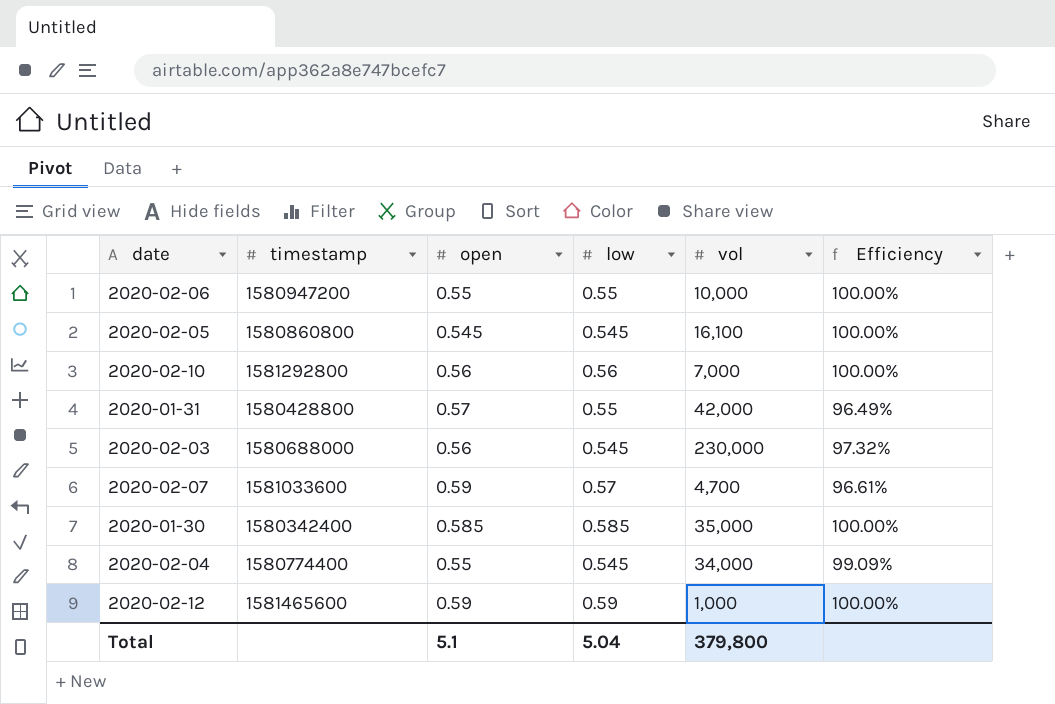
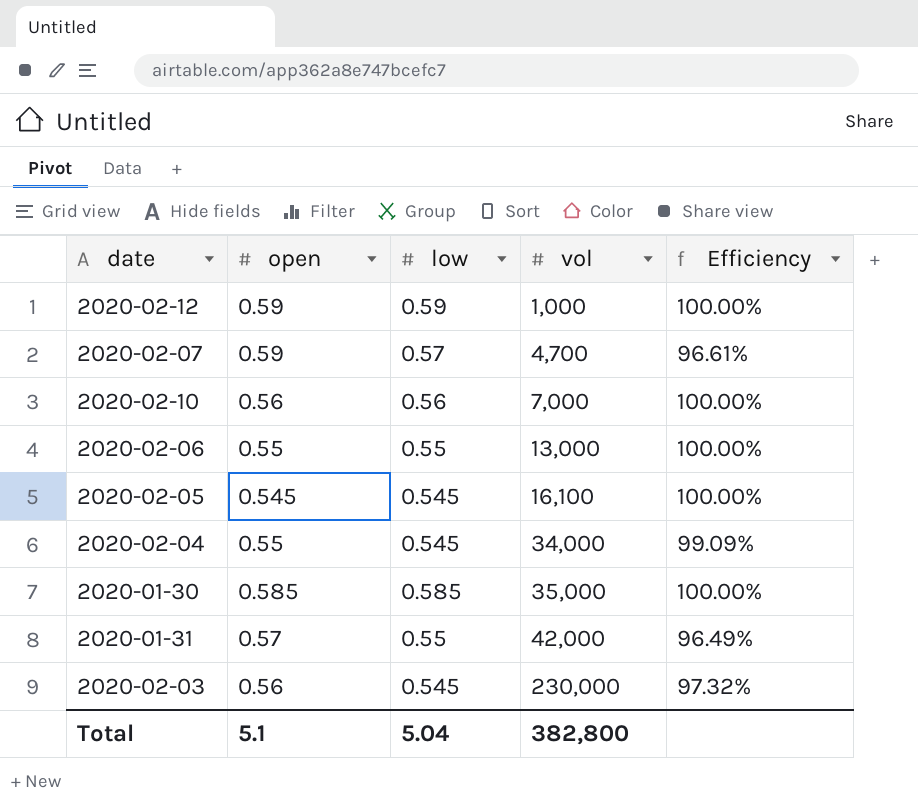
row order: none -> vol ascending
column timestamp | position: 2 -> none
2020-02-06 | vol: 10,000 -> 13,000
Total | vol: 379,800 -> 382,800

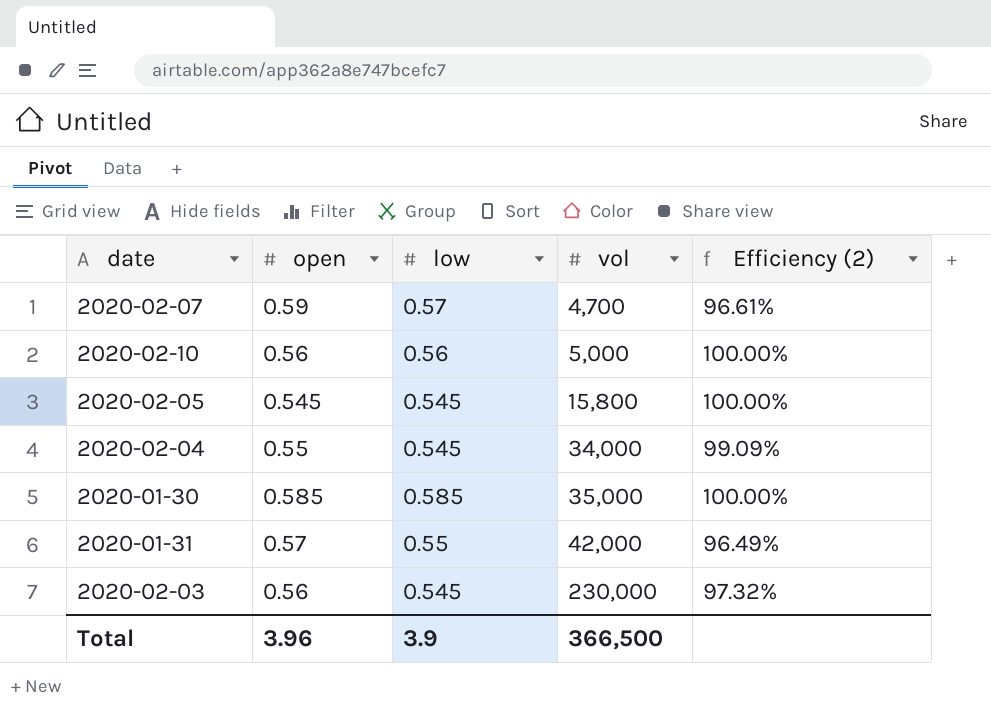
column name: Efficiency -> Efficiency (2)
row 2020-02-12: 0.59 | 0.59 | 1,000 | 100.00% -> none
row 2020-02-06: 0.55 | 0.55 | 13,000 | 100.00% -> none
2020-02-10 | vol: 7,000 -> 5,000
2020-02-05 | vol: 16,100 -> 15,800
Total | open: 5.1 -> 3.96
Total | low: 5.04 -> 3.9
Total | vol: 382,800 -> 366,500

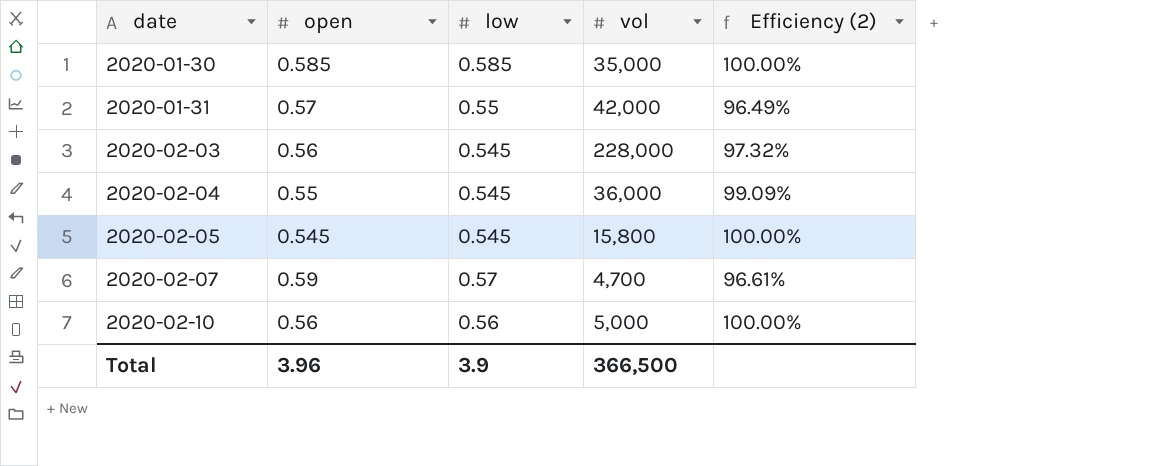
row order: vol ascending -> date ascending
2020-02-03 | vol: 230,000 -> 228,000
2020-02-04 | vol: 34,000 -> 36,000

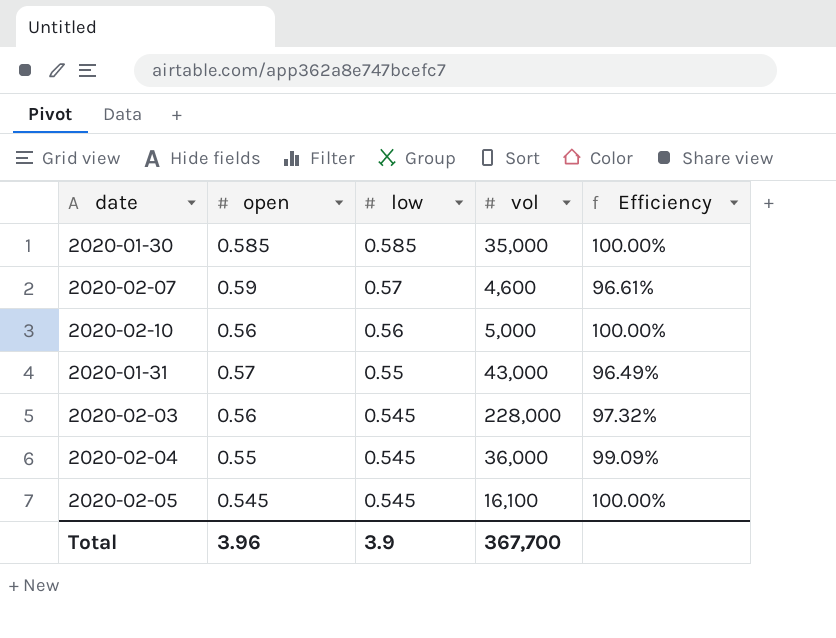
row order: date ascending -> low descending
column name: Efficiency (2) -> Efficiency
2020-02-07 | vol: 4,700 -> 4,600
2020-01-31 | vol: 42,000 -> 43,000
2020-02-05 | vol: 15,800 -> 16,100
Total | vol: 366,500 -> 367,700

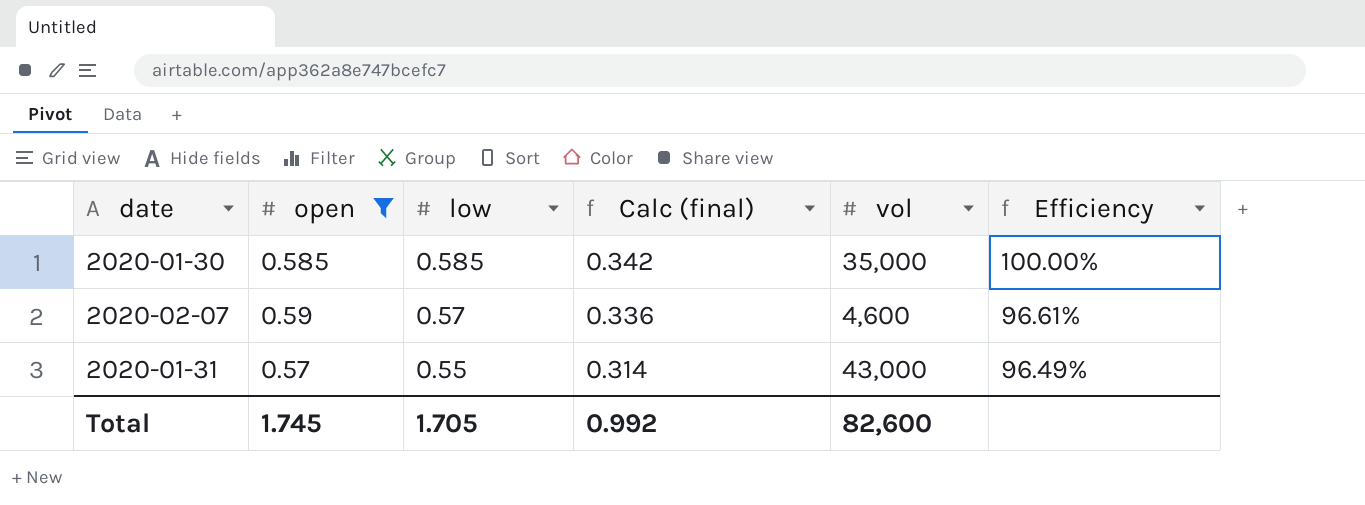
filter: none -> open >= 0.57
column Calc (final) | formula: none -> [open] * [low]
Total | open: 3.96 -> 1.745
Total | low: 3.9 -> 1.705
Total | vol: 367,700 -> 82,600

